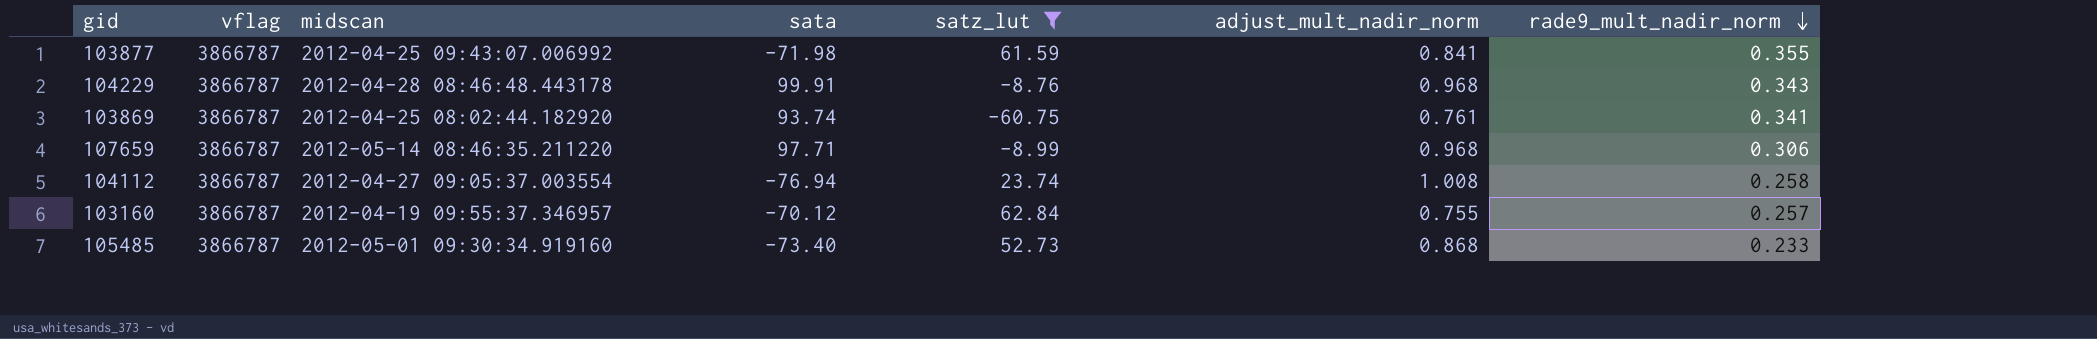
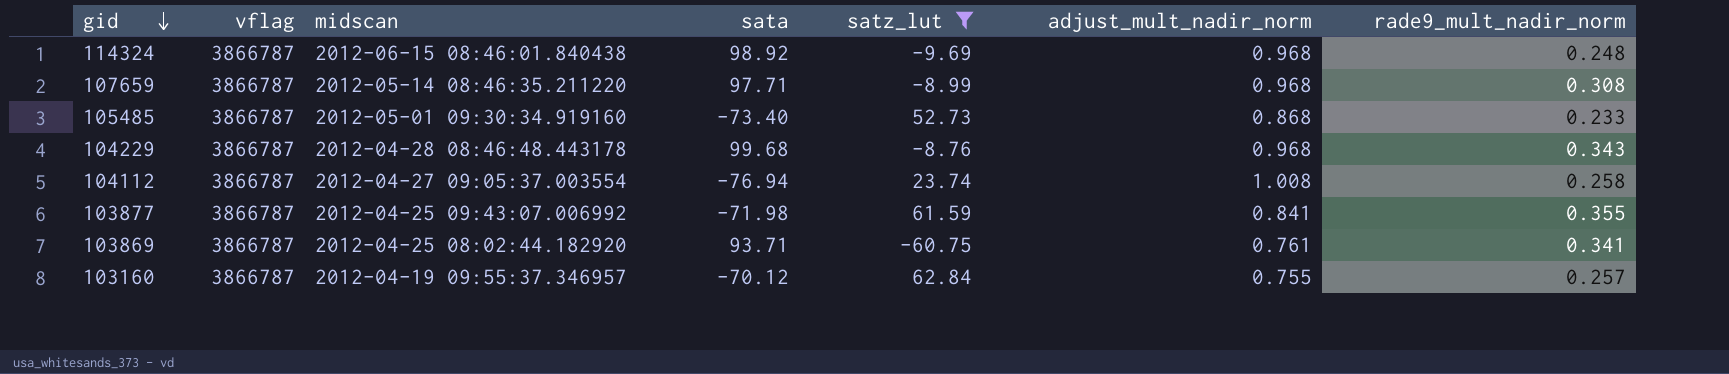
row order: rade9_mult_nadir_norm descending -> gid descending
row 114324: none -> 3866787 | 2012-06-15 08:46:01.840438 | 98.92 | -9.69 | 0.968 | 0.248
107659 | rade9_mult_nadir_norm: 0.306 -> 0.308
104229 | sata: 99.91 -> 99.68
103869 | sata: 93.74 -> 93.71

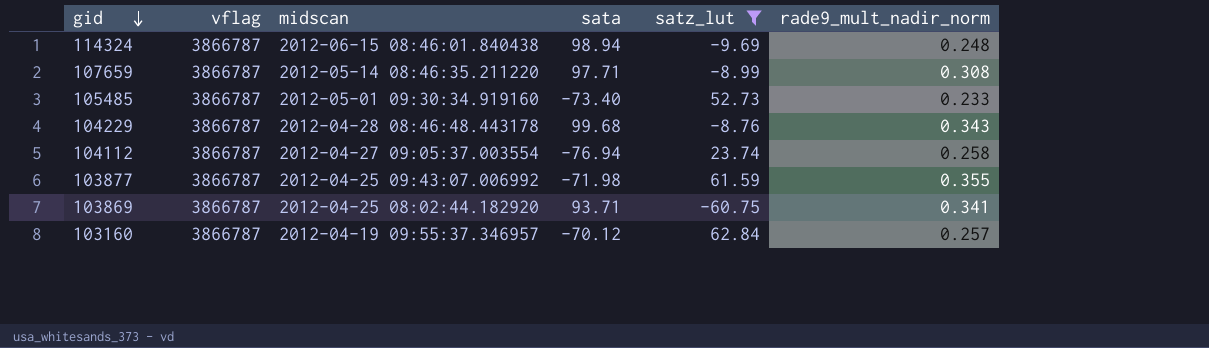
column adjust_mult_nadir_norm | position: 6 -> none
114324 | sata: 98.92 -> 98.94

